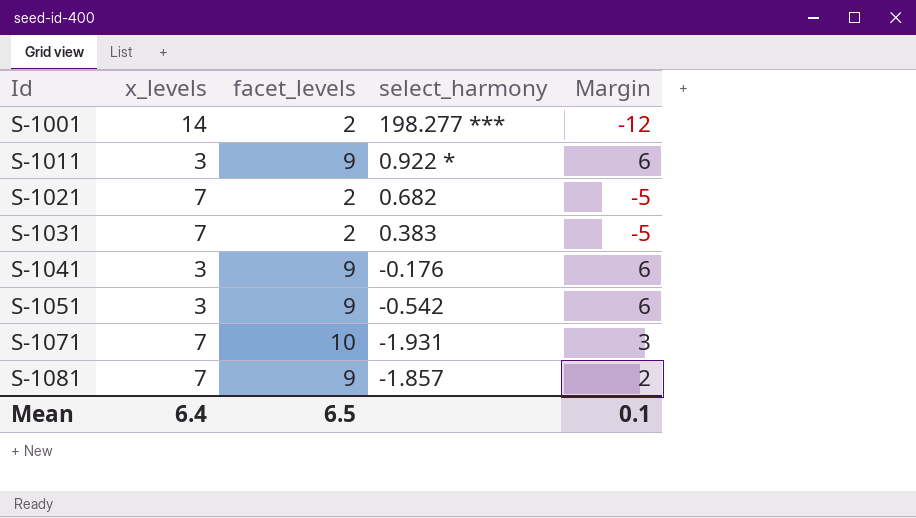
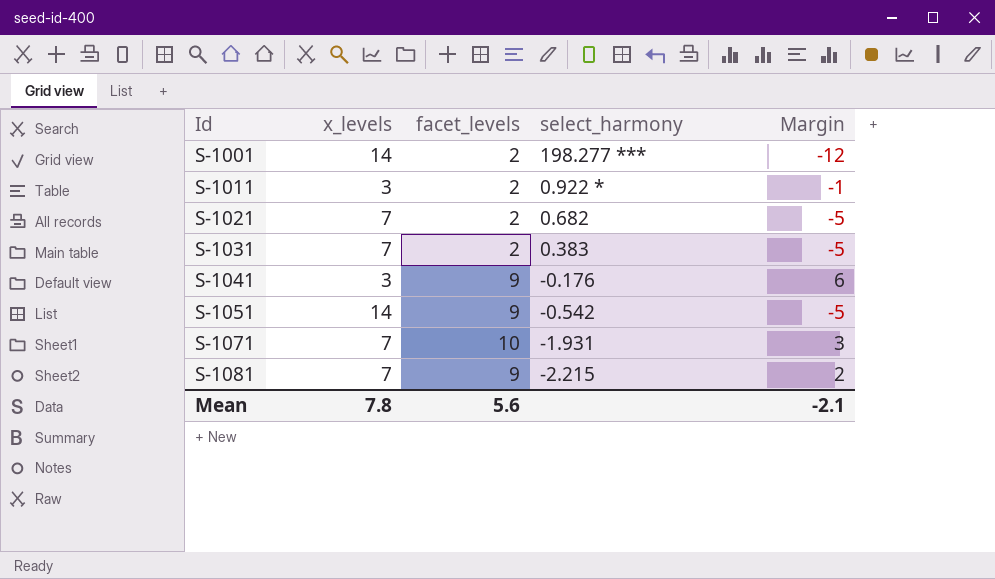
S-1011 | facet_levels: 9 -> 2
S-1011 | Margin: 6 -> -1
S-1051 | x_levels: 3 -> 14
S-1051 | Margin: 6 -> -5
S-1081 | select_harmony: -1.857 -> -2.215
Mean | x_levels: 6.4 -> 7.8
Mean | facet_levels: 6.5 -> 5.6
Mean | Margin: 0.1 -> -2.1

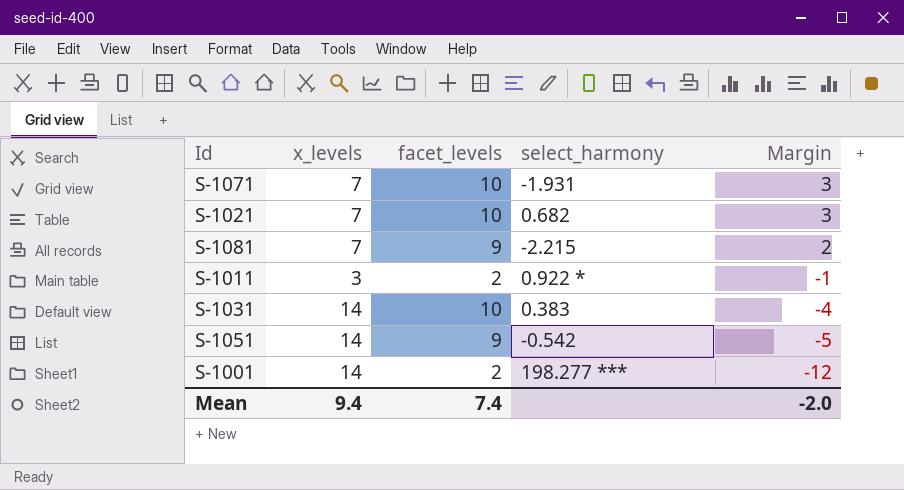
row order: Id ascending -> Margin descending
row S-1041: 3 | 9 | -0.176 | 6 -> none
S-1021 | facet_levels: 2 -> 10
S-1021 | Margin: -5 -> 3
S-1031 | x_levels: 7 -> 14
S-1031 | facet_levels: 2 -> 10
S-1031 | Margin: -5 -> -4
Mean | x_levels: 7.8 -> 9.4
Mean | facet_levels: 5.6 -> 7.4
Mean | Margin: -2.1 -> -2.0

